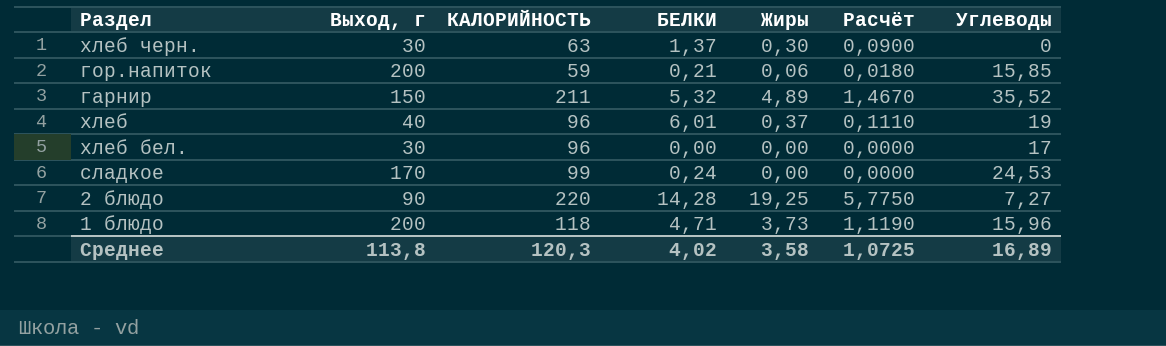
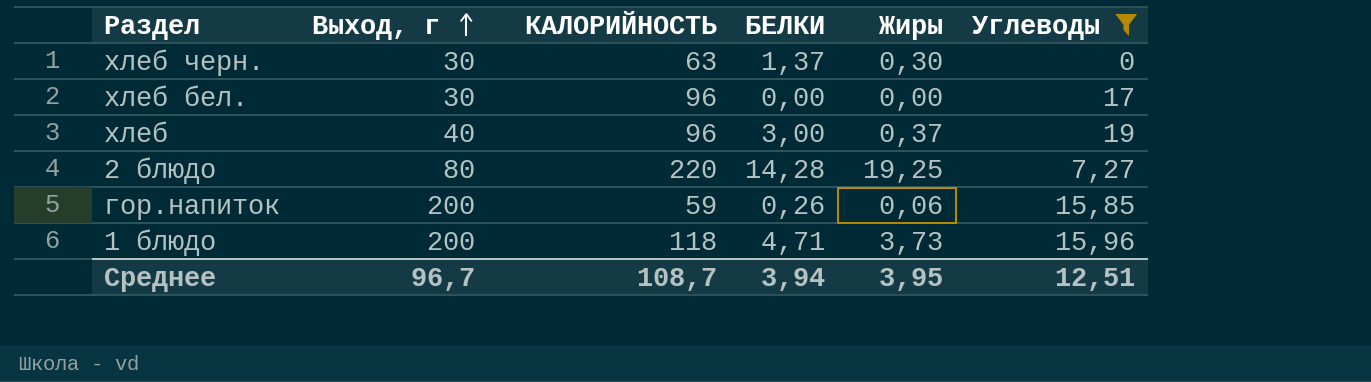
filter: none -> Углеводы <= 19
row order: none -> Выход, г ascending
column Расчёт | formula: [Жиры] * 0,3 -> none
хлеб | БЕЛКИ: 6,01 -> 3,00
2 блюдо | Выход, г: 90 -> 80
гор.напиток | БЕЛКИ: 0,21 -> 0,26
Среднее | Выход, г: 113,8 -> 96,7
Среднее | КАЛОРИЙНОСТЬ: 120,3 -> 108,7
Среднее | БЕЛКИ: 4,02 -> 3,94
Среднее | Жиры: 3,58 -> 3,95
Среднее | Углеводы: 16,89 -> 12,51

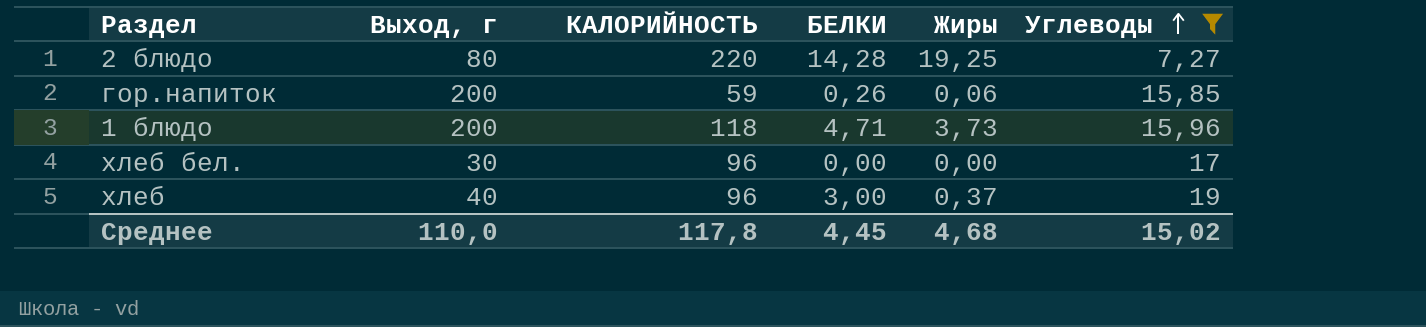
row order: Выход, г ascending -> Углеводы ascending
row хлеб черн.: 30 | 63 | 1,37 | 0,30 | 0 -> none
Среднее | Выход, г: 96,7 -> 110,0
Среднее | КАЛОРИЙНОСТЬ: 108,7 -> 117,8
Среднее | БЕЛКИ: 3,94 -> 4,45
Среднее | Жиры: 3,95 -> 4,68
Среднее | Углеводы: 12,51 -> 15,02

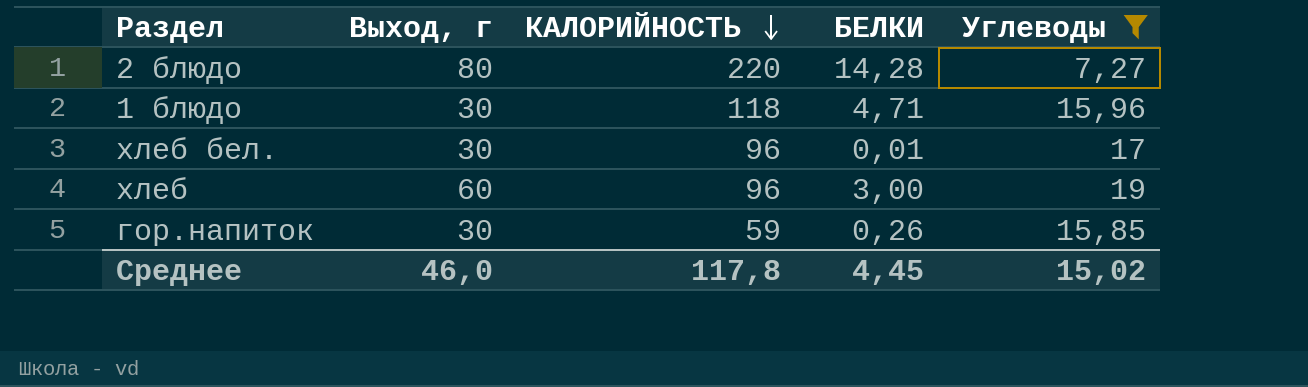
row order: Углеводы ascending -> КАЛОРИЙНОСТЬ descending
column Жиры | position: 5 -> none
1 блюдо | Выход, г: 200 -> 30
хлеб бел. | БЕЛКИ: 0,00 -> 0,01
хлеб | Выход, г: 40 -> 60
гор.напиток | Выход, г: 200 -> 30
Среднее | Выход, г: 110,0 -> 46,0

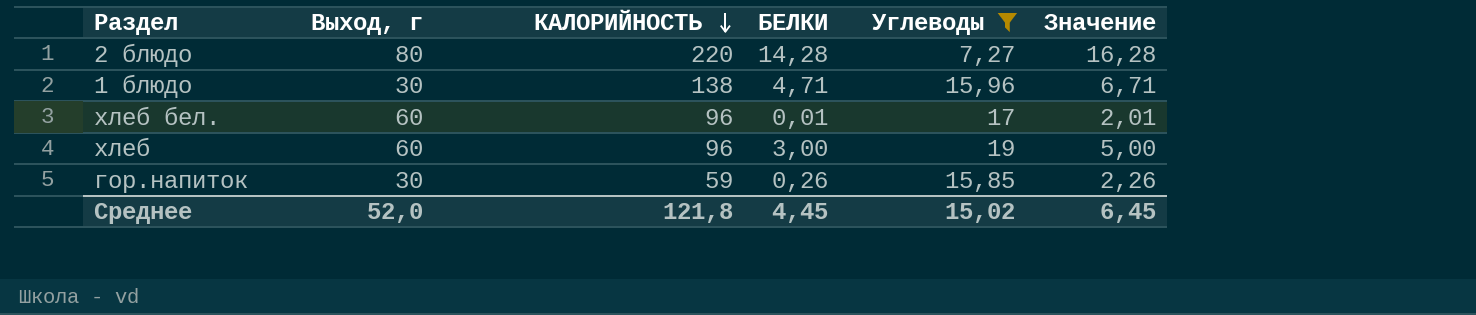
column Значение | formula: none -> [БЕЛКИ] + 2
1 блюдо | КАЛОРИЙНОСТЬ: 118 -> 138
хлеб бел. | Выход, г: 30 -> 60
Среднее | Выход, г: 46,0 -> 52,0
Среднее | КАЛОРИЙНОСТЬ: 117,8 -> 121,8

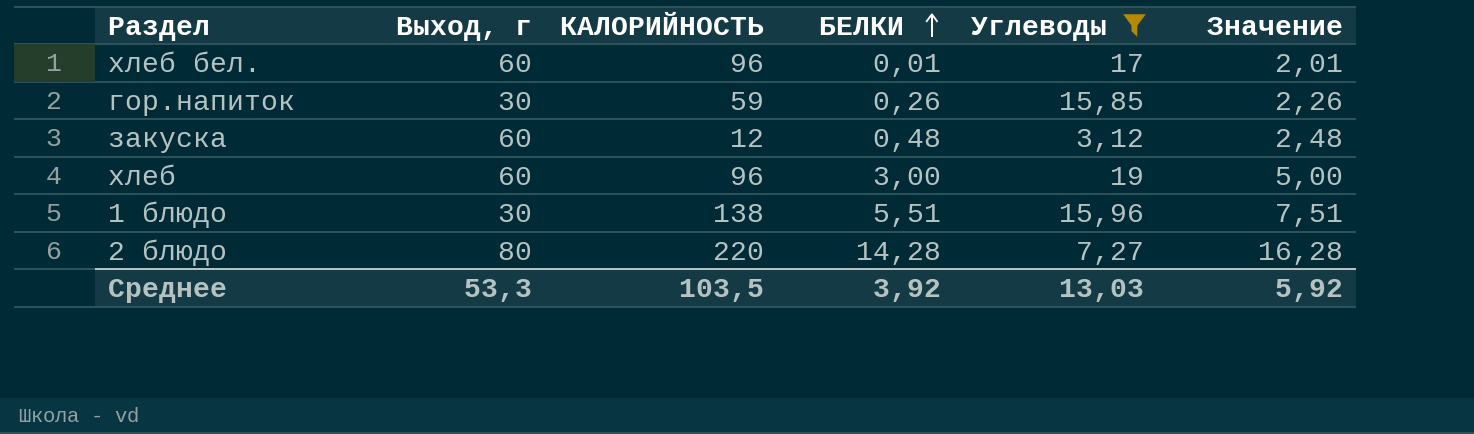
row order: КАЛОРИЙНОСТЬ descending -> БЕЛКИ ascending
row закуска: none -> 60 | 12 | 0,48 | 3,12 | 2,48
1 блюдо | БЕЛКИ: 4,71 -> 5,51
1 блюдо | Значение: 6,71 -> 7,51
Среднее | Выход, г: 52,0 -> 53,3
Среднее | КАЛОРИЙНОСТЬ: 121,8 -> 103,5
Среднее | БЕЛКИ: 4,45 -> 3,92
Среднее | Углеводы: 15,02 -> 13,03
Среднее | Значение: 6,45 -> 5,92

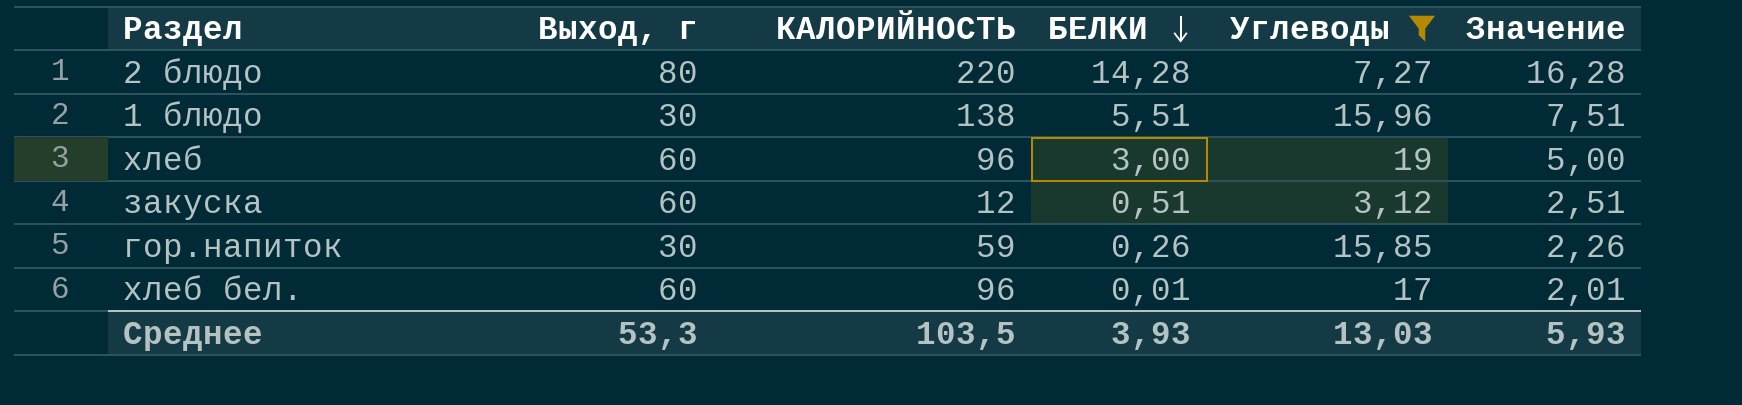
row order: БЕЛКИ ascending -> БЕЛКИ descending
закуска | БЕЛКИ: 0,48 -> 0,51
закуска | Значение: 2,48 -> 2,51
Среднее | БЕЛКИ: 3,92 -> 3,93
Среднее | Значение: 5,92 -> 5,93

